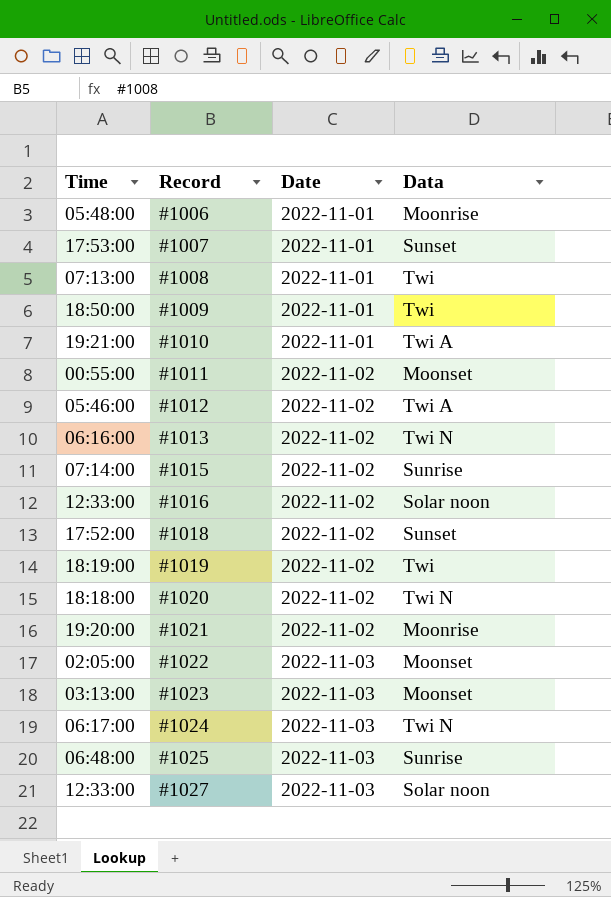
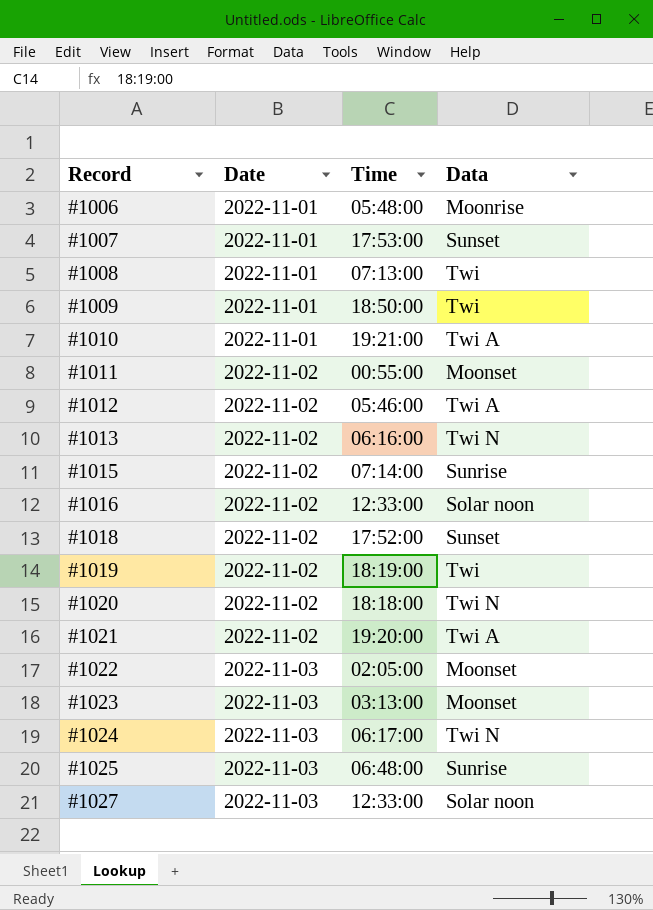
column Time | position: 1 -> 3
#1021 | Data: Moonrise -> Twi A

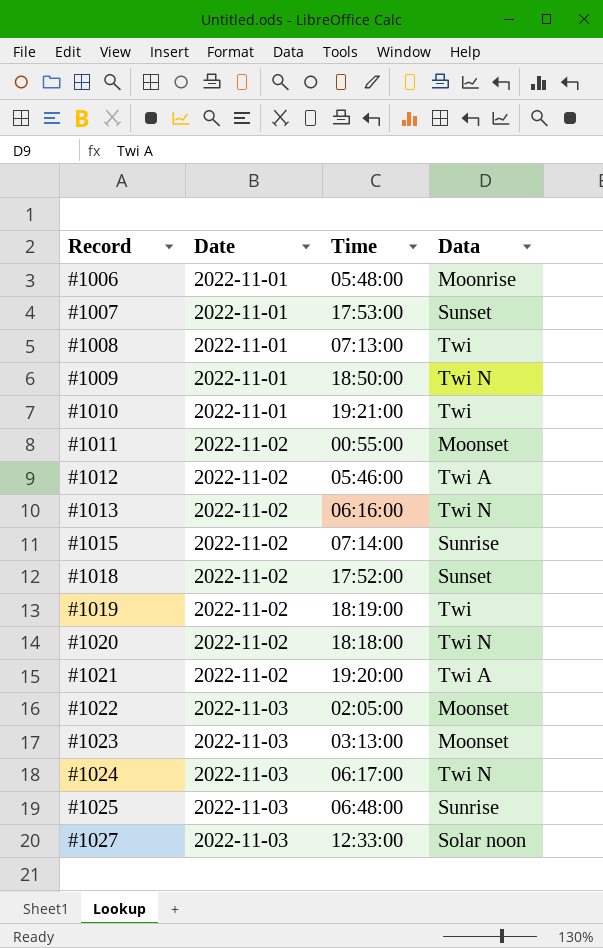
row #1016: 2022-11-02 | 12:33:00 | Solar noon -> none
#1009 | Data: Twi -> Twi N
#1010 | Data: Twi A -> Twi

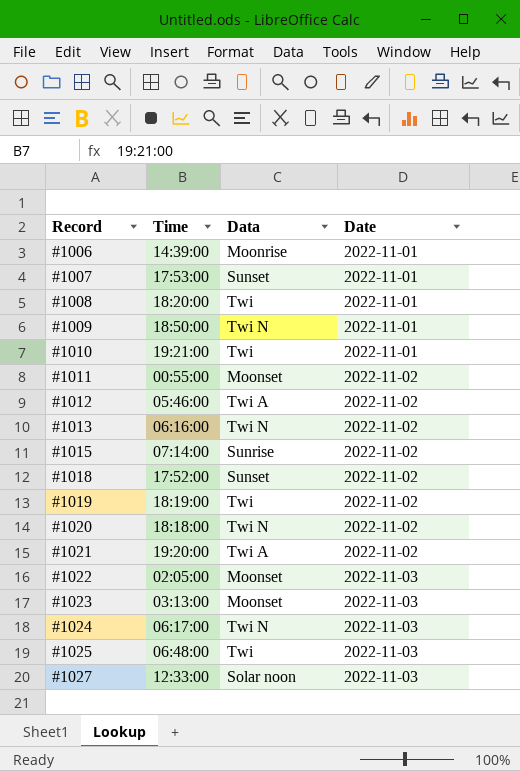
column Date | position: 2 -> 4
#1006 | Time: 05:48:00 -> 14:39:00
#1008 | Time: 07:13:00 -> 18:20:00
#1025 | Data: Sunrise -> Twi

